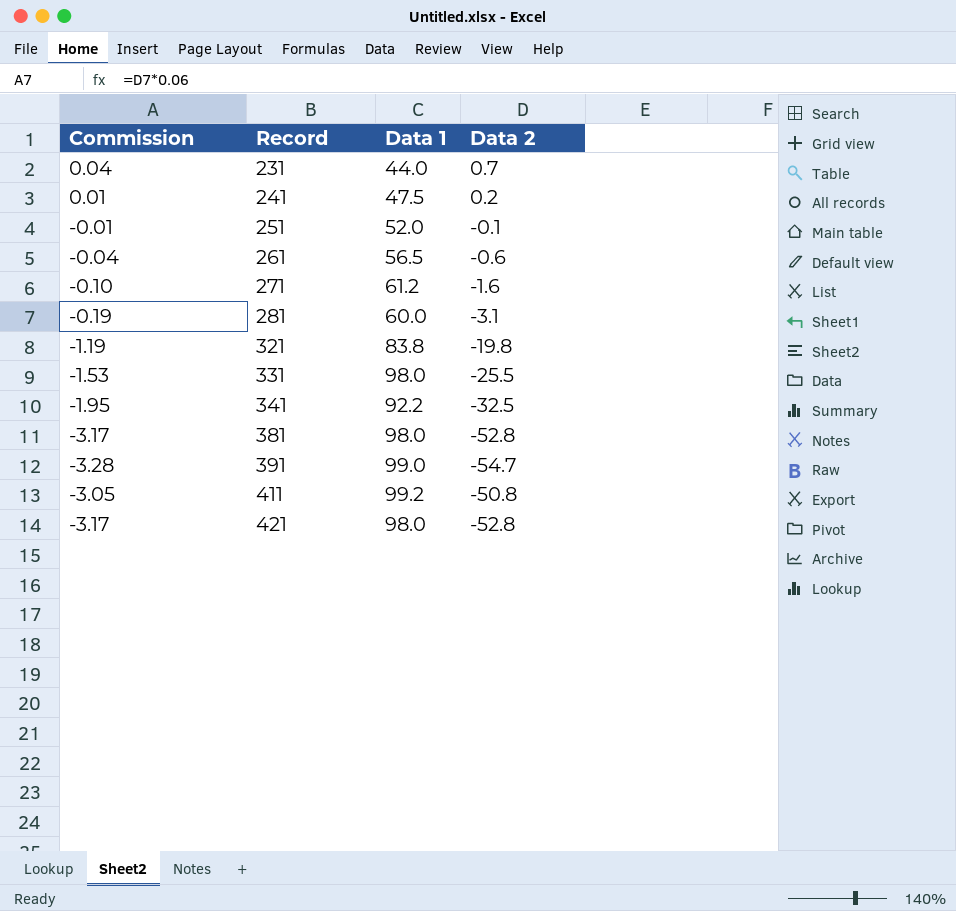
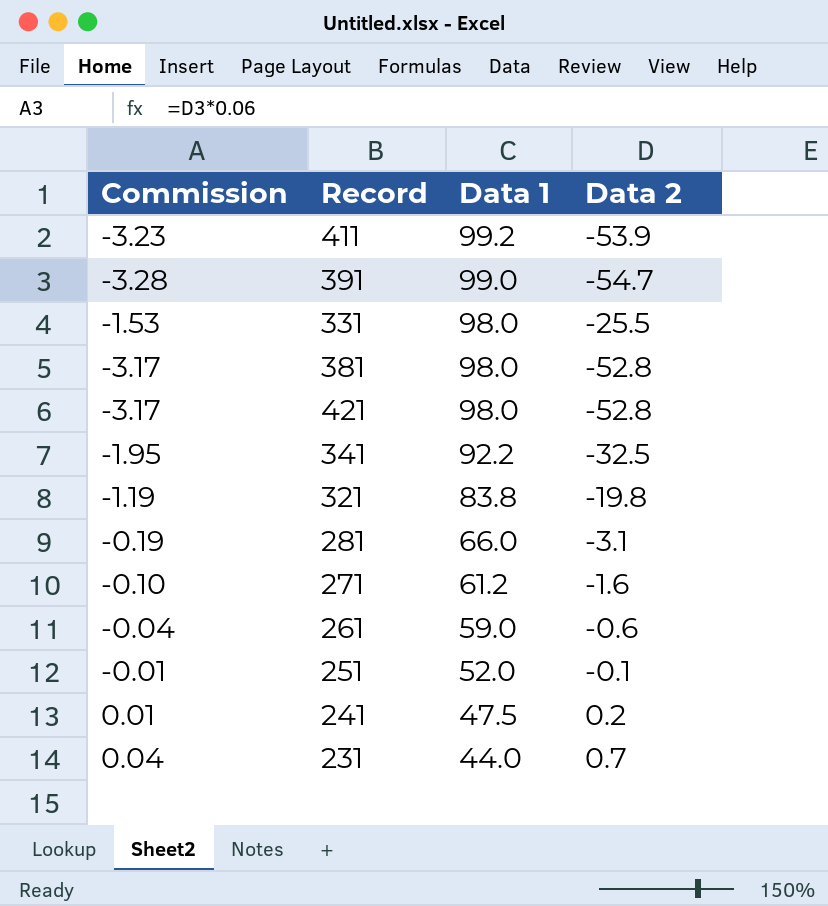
row order: Record ascending -> Data 1 descending
411 | Commission: -3.05 -> -3.23
411 | Data 2: -50.8 -> -53.9
281 | Data 1: 60.0 -> 66.0
261 | Data 1: 56.5 -> 59.0

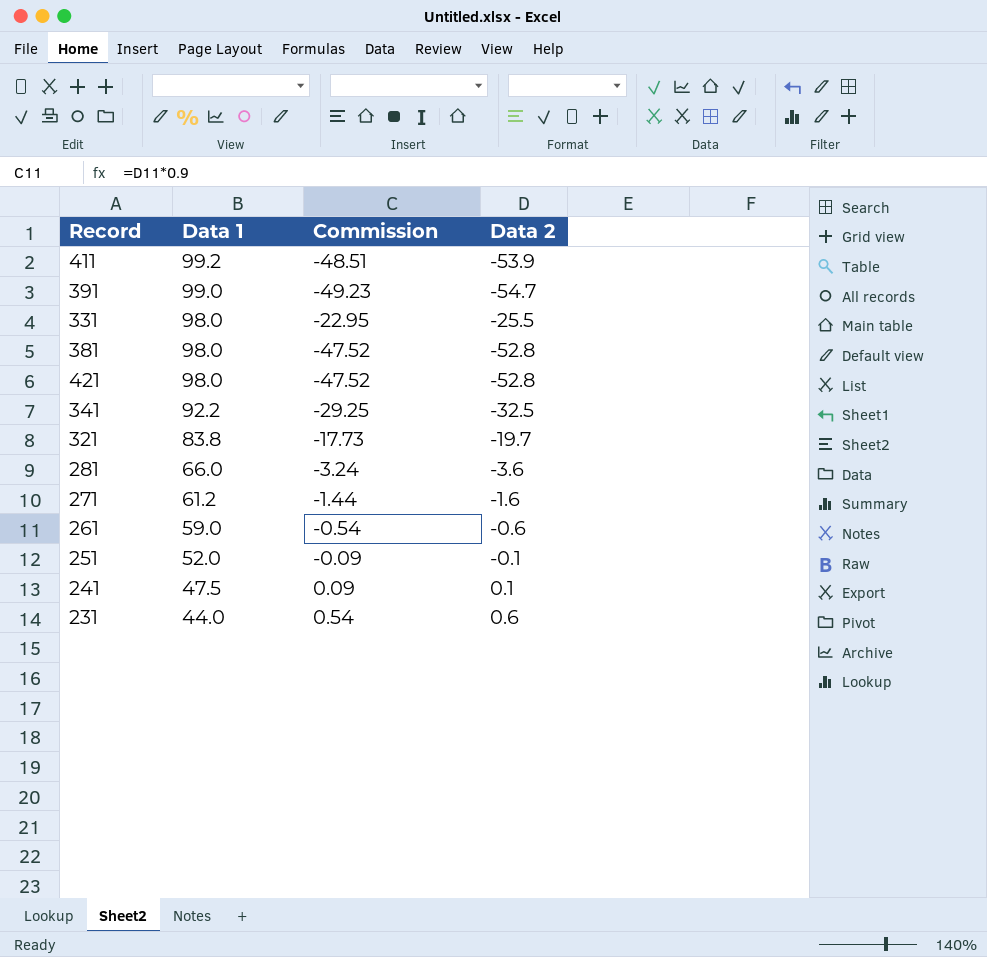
column Commission | formula: [Data 2] * 0.06 -> [Data 2] * 0.9
column Commission | position: 1 -> 3
321 | Data 2: -19.8 -> -19.7
281 | Data 2: -3.1 -> -3.6
241 | Data 2: 0.2 -> 0.1
231 | Data 2: 0.7 -> 0.6

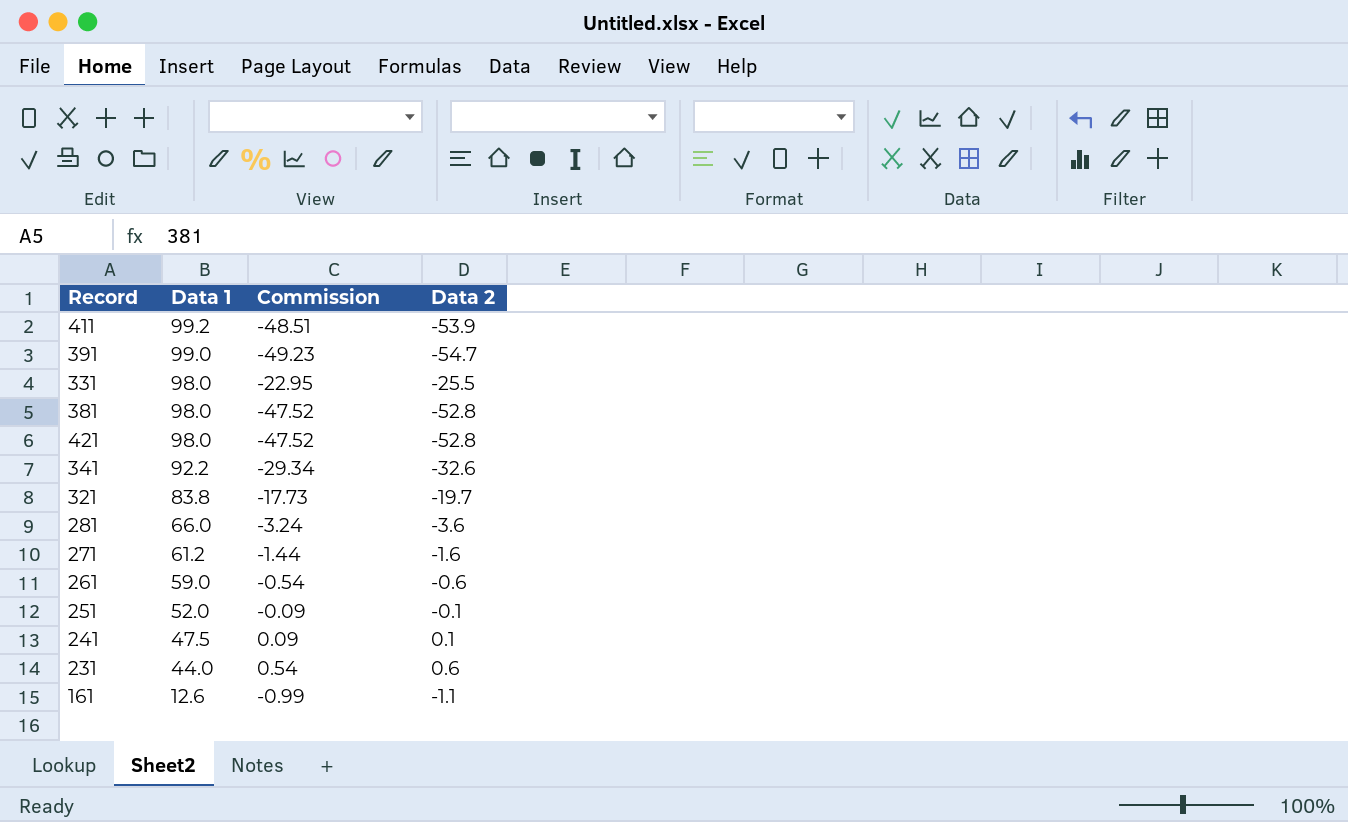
341 | Commission: -29.25 -> -29.34
341 | Data 2: -32.5 -> -32.6
row 161: none -> 12.6 | -0.99 | -1.1

